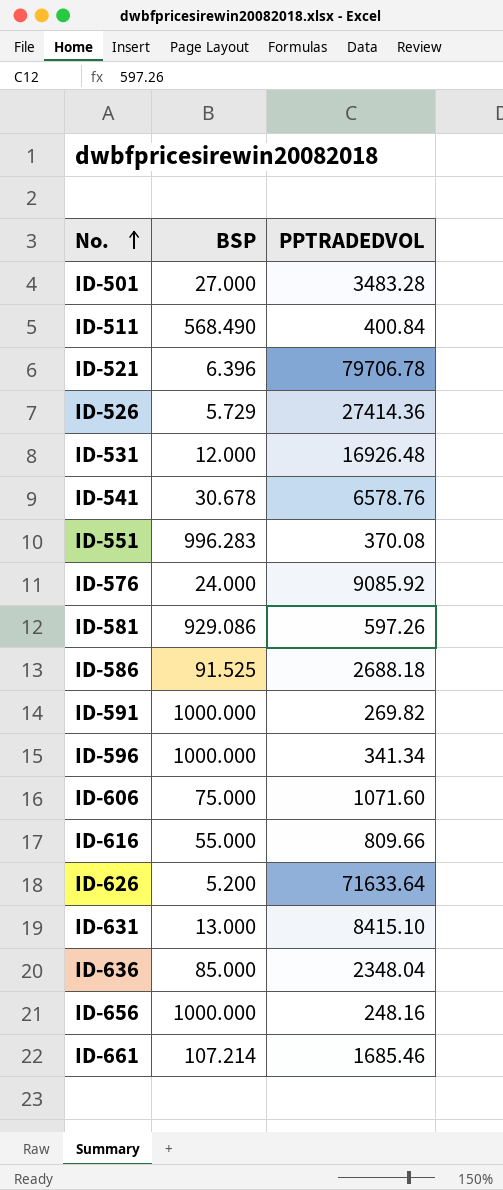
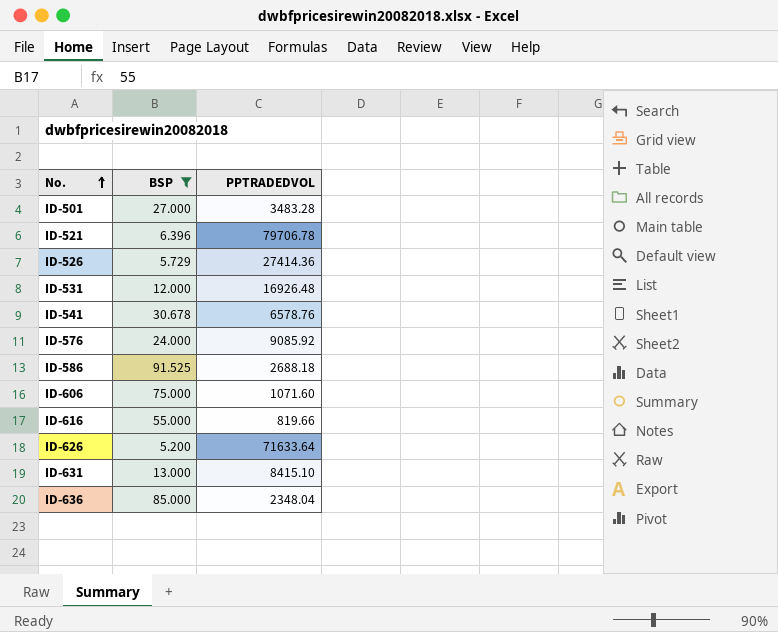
filter: none -> BSP <= 91.525
ID-616 | PPTRADEDVOL: 809.66 -> 819.66

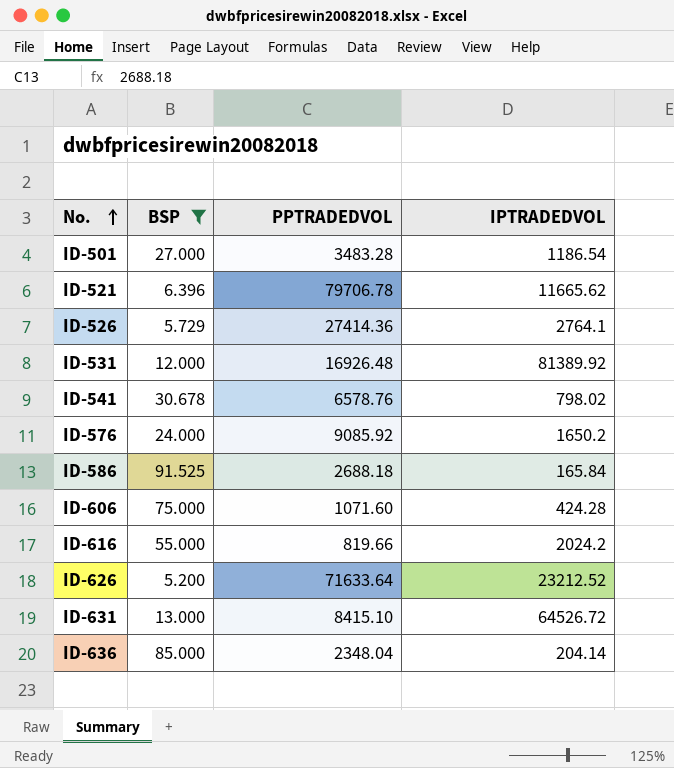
column IPTRADEDVOL | position: none -> 4

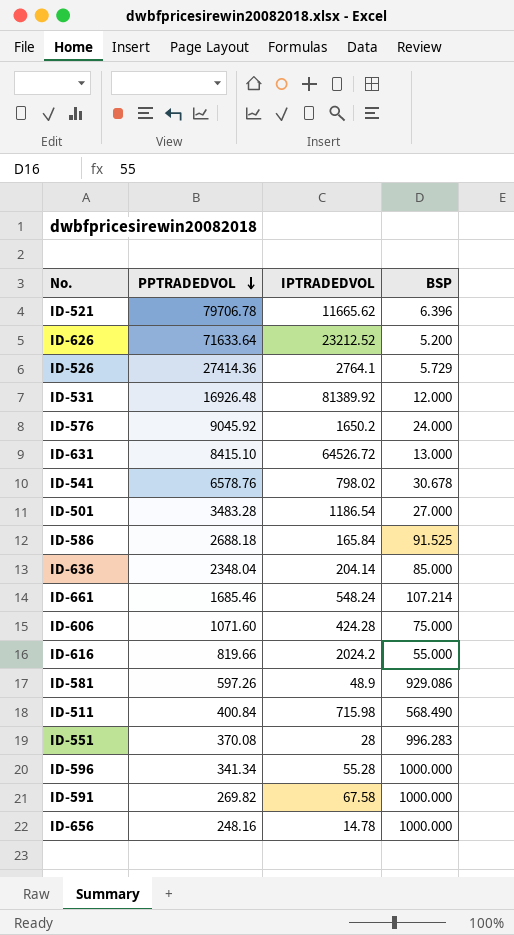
filter: BSP <= 91.525 -> none
row order: No. ascending -> PPTRADEDVOL descending
column BSP | position: 2 -> 4
ID-576 | PPTRADEDVOL: 9085.92 -> 9045.92

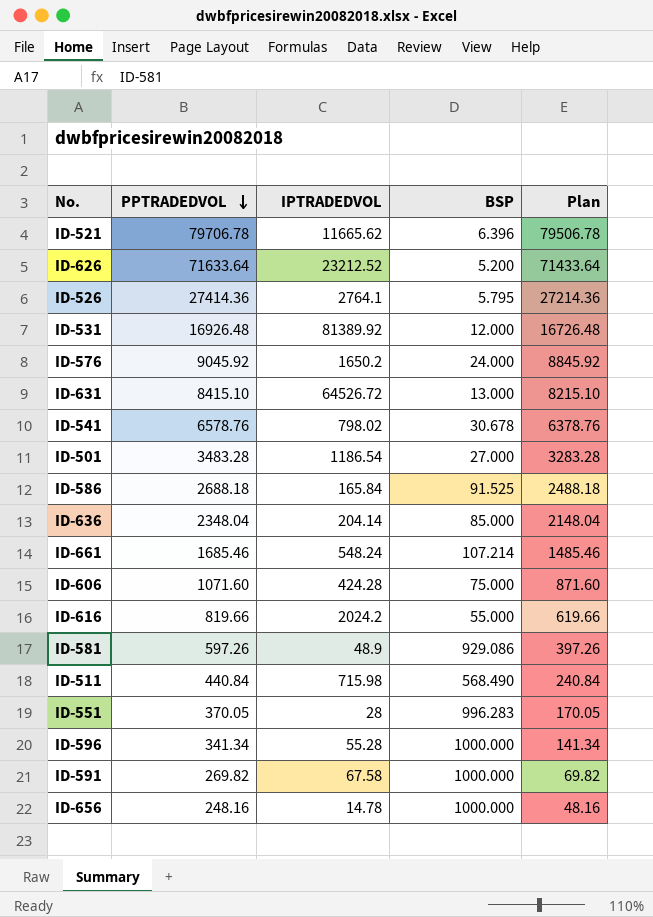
column Plan | formula: none -> [PPTRADEDVOL] - 200
ID-526 | BSP: 5.729 -> 5.795
ID-511 | PPTRADEDVOL: 400.84 -> 440.84
ID-551 | PPTRADEDVOL: 370.08 -> 370.05

